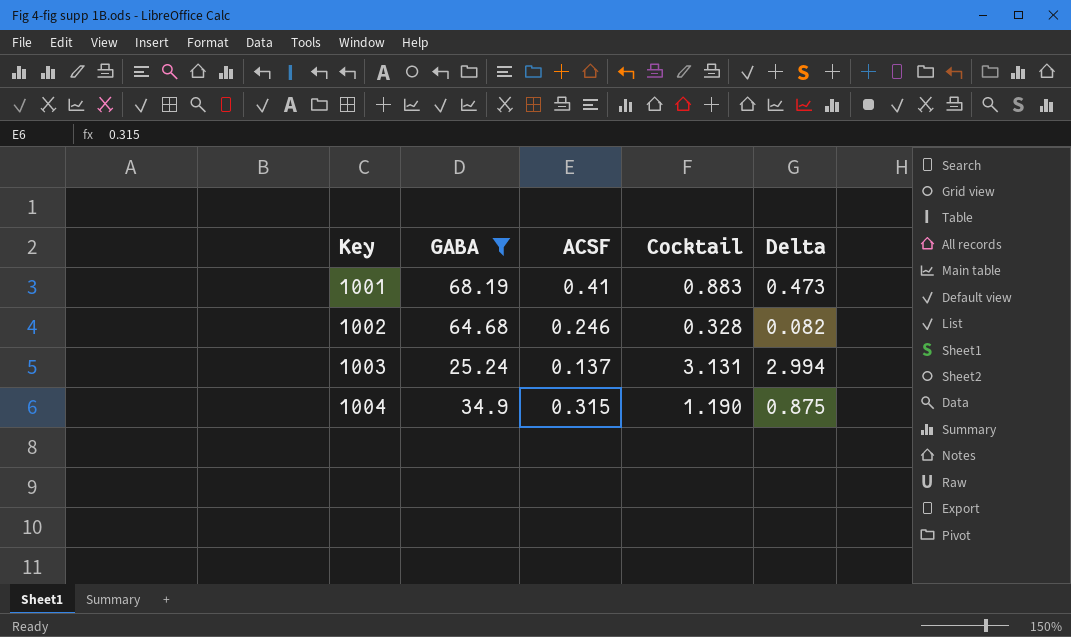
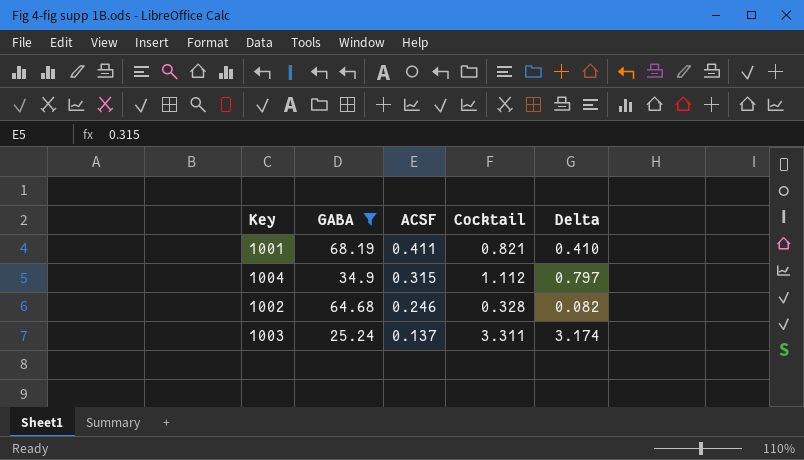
row order: Key ascending -> ACSF descending
1001 | ACSF: 0.41 -> 0.411
1001 | Cocktail: 0.883 -> 0.821
1001 | Delta: 0.473 -> 0.410
1004 | Cocktail: 1.190 -> 1.112
1004 | Delta: 0.875 -> 0.797
1003 | Cocktail: 3.131 -> 3.311
1003 | Delta: 2.994 -> 3.174

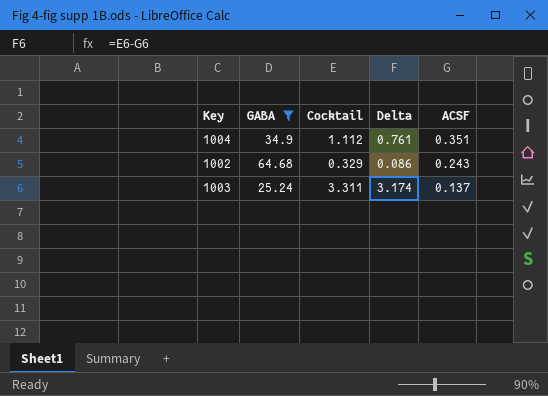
column ACSF | position: 3 -> 5
row 1001: 68.19 | 0.411 | 0.821 | 0.410 -> none
1004 | Delta: 0.797 -> 0.761
1004 | ACSF: 0.315 -> 0.351
1002 | Cocktail: 0.328 -> 0.329
1002 | Delta: 0.082 -> 0.086
1002 | ACSF: 0.246 -> 0.243

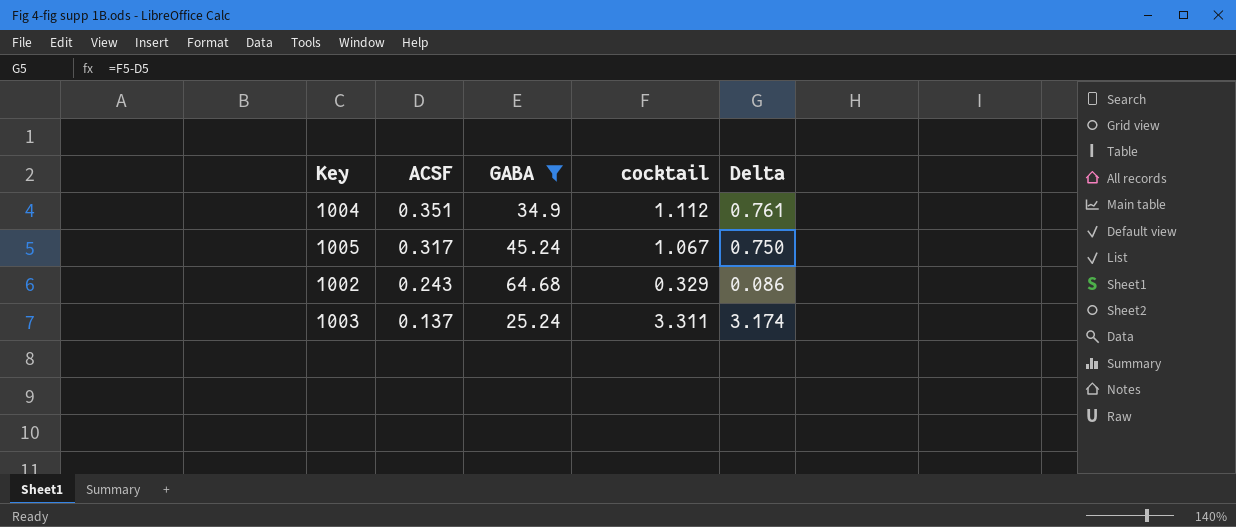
column ACSF | position: 5 -> 2
column name: Cocktail -> cocktail
row 1005: none -> 0.317 | 45.24 | 1.067 | 0.750

